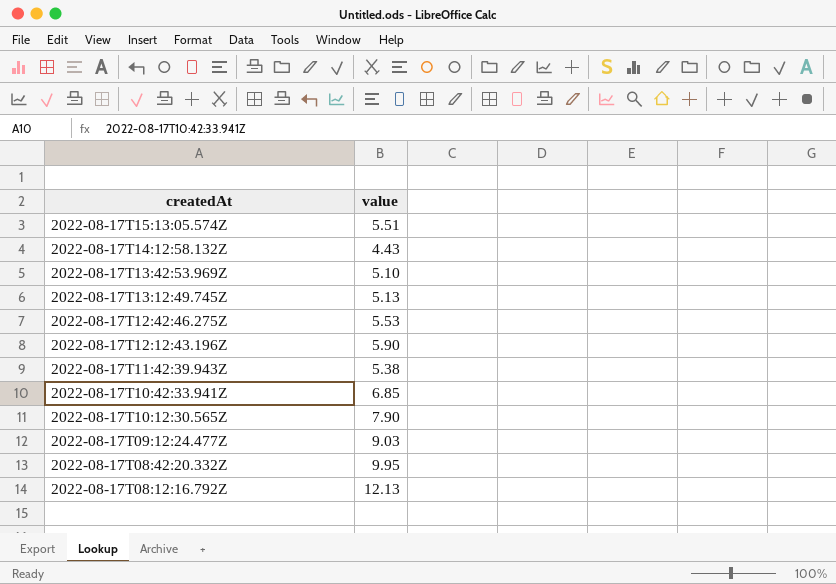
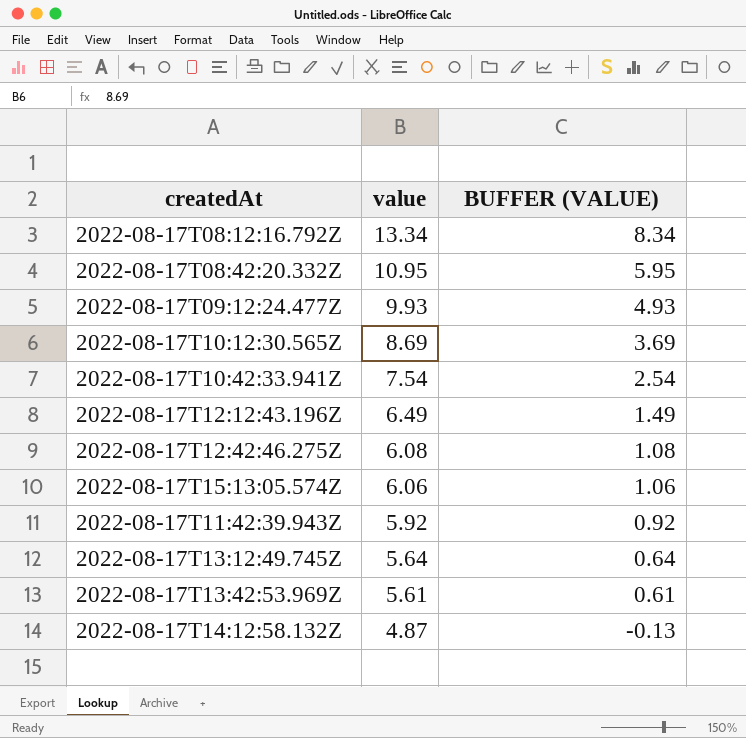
row order: createdAt descending -> value descending
column BUFFER (VALUE) | formula: none -> [value] - 5
2022-08-17T08:12:16.792Z | value: 12.13 -> 13.34
2022-08-17T08:42:20.332Z | value: 9.95 -> 10.95
2022-08-17T09:12:24.477Z | value: 9.03 -> 9.93
2022-08-17T10:12:30.565Z | value: 7.90 -> 8.69
2022-08-17T10:42:33.941Z | value: 6.85 -> 7.54
2022-08-17T12:12:43.196Z | value: 5.90 -> 6.49
2022-08-17T12:42:46.275Z | value: 5.53 -> 6.08
2022-08-17T15:13:05.574Z | value: 5.51 -> 6.06
2022-08-17T11:42:39.943Z | value: 5.38 -> 5.92
2022-08-17T13:12:49.745Z | value: 5.13 -> 5.64
2022-08-17T13:42:53.969Z | value: 5.10 -> 5.61
2022-08-17T14:12:58.132Z | value: 4.43 -> 4.87

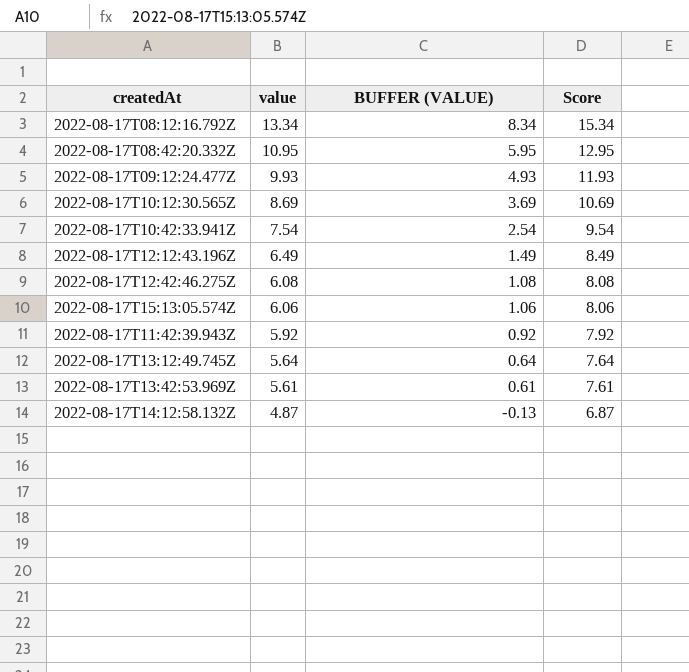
column Score | formula: none -> [value] + 2

